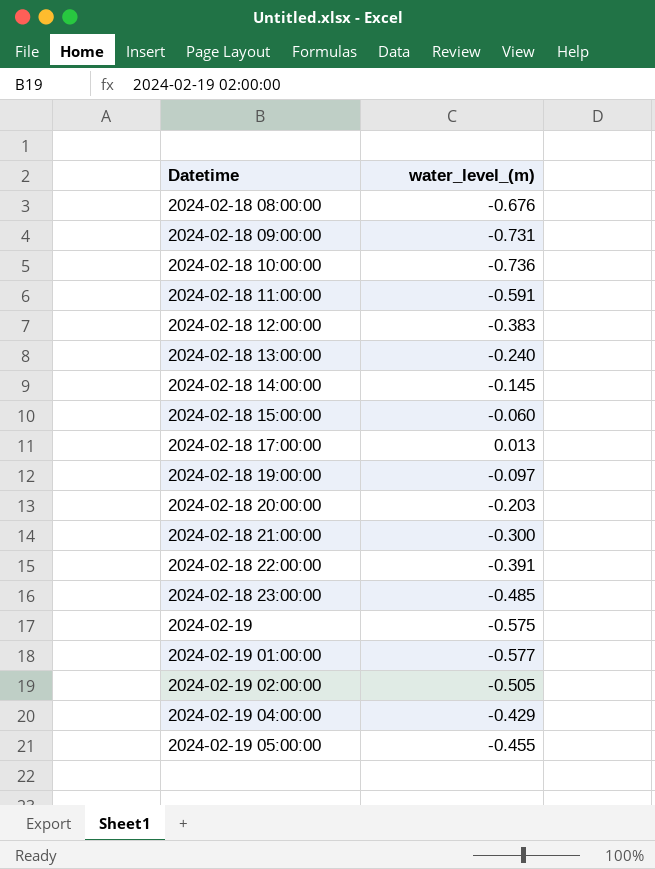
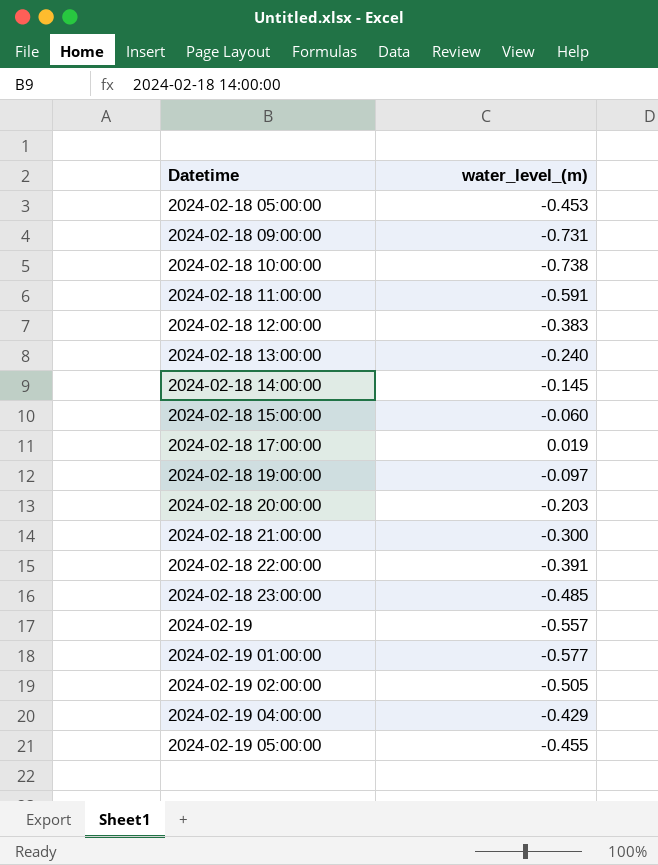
row 2024-02-18 08:00:00: -0.676 -> none
row 2024-02-18 05:00:00: none -> -0.453
2024-02-18 10:00:00 | water_level_(m): -0.736 -> -0.738
2024-02-18 17:00:00 | water_level_(m): 0.013 -> 0.019
2024-02-19 | water_level_(m): -0.575 -> -0.557

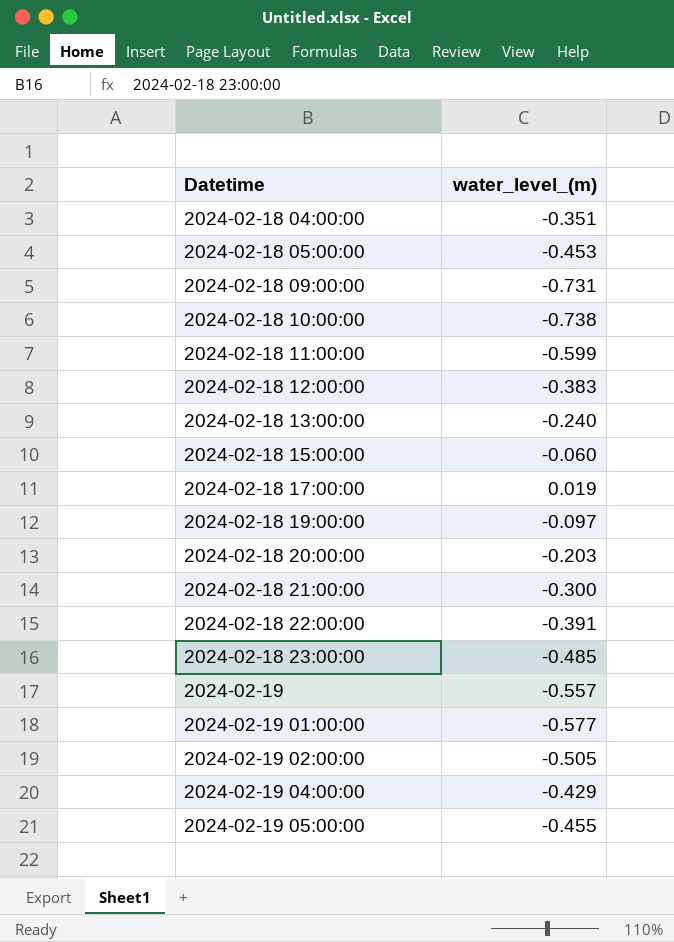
row 2024-02-18 14:00:00: -0.145 -> none
row 2024-02-18 04:00:00: none -> -0.351
2024-02-18 11:00:00 | water_level_(m): -0.591 -> -0.599

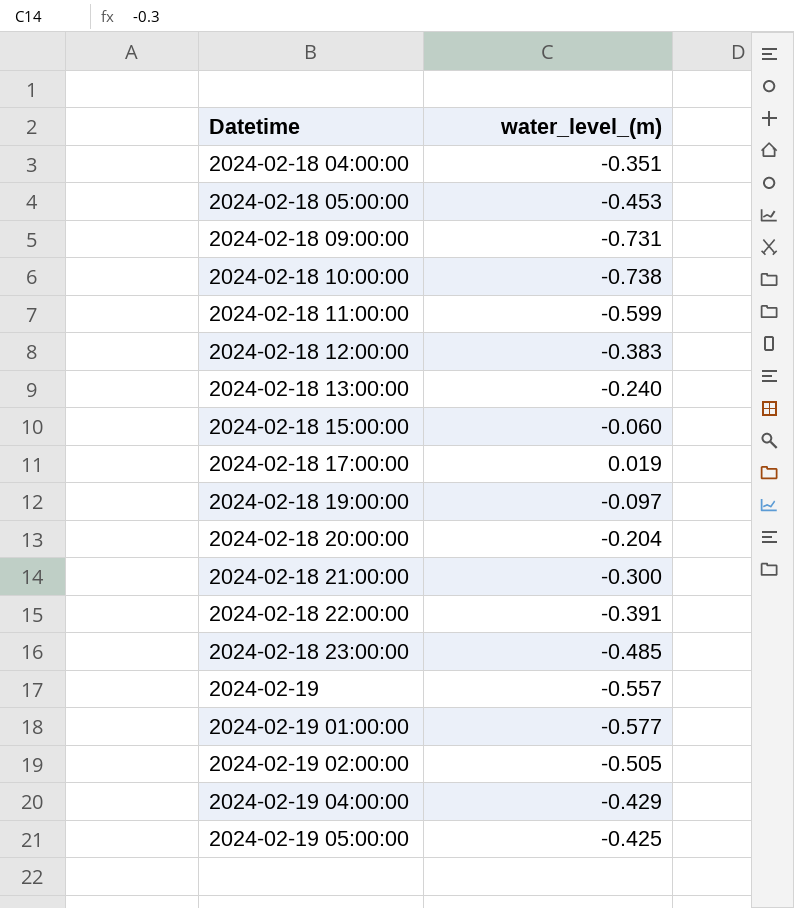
2024-02-18 20:00:00 | water_level_(m): -0.203 -> -0.204
2024-02-19 05:00:00 | water_level_(m): -0.455 -> -0.425

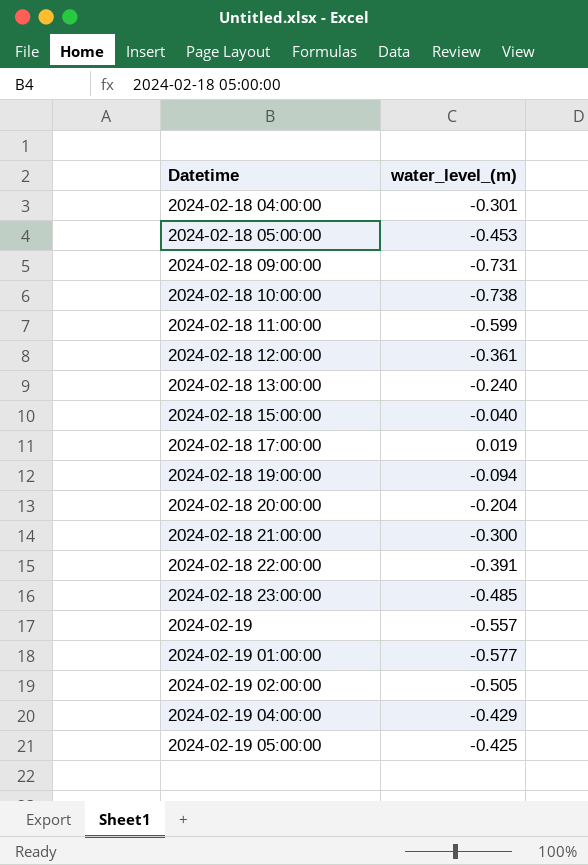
2024-02-18 04:00:00 | water_level_(m): -0.351 -> -0.301
2024-02-18 12:00:00 | water_level_(m): -0.383 -> -0.361
2024-02-18 15:00:00 | water_level_(m): -0.060 -> -0.040
2024-02-18 19:00:00 | water_level_(m): -0.097 -> -0.094

